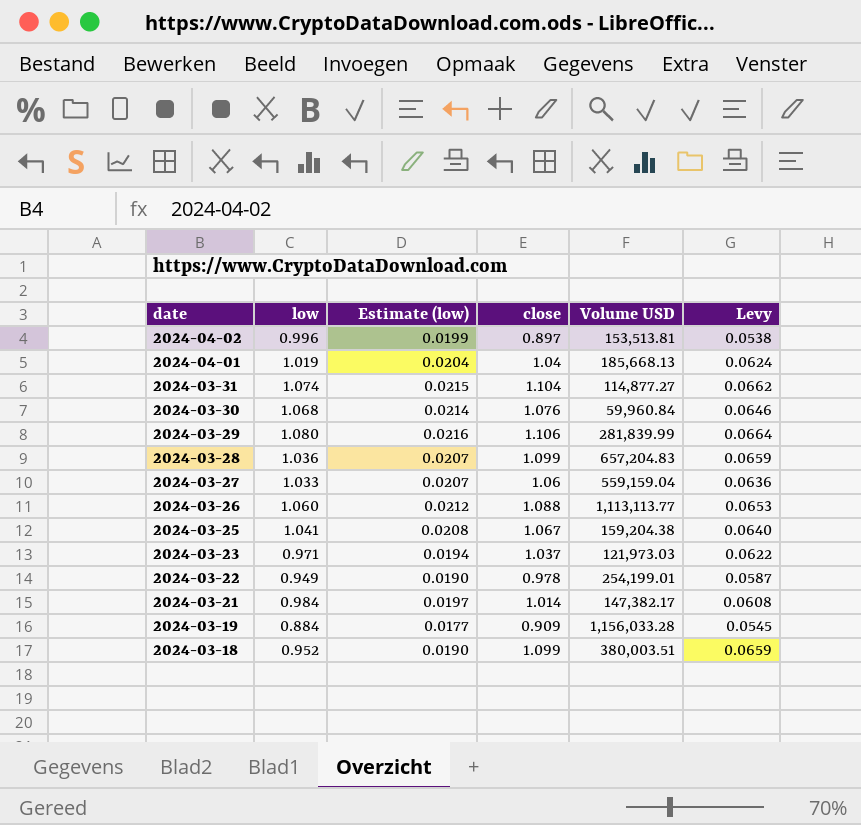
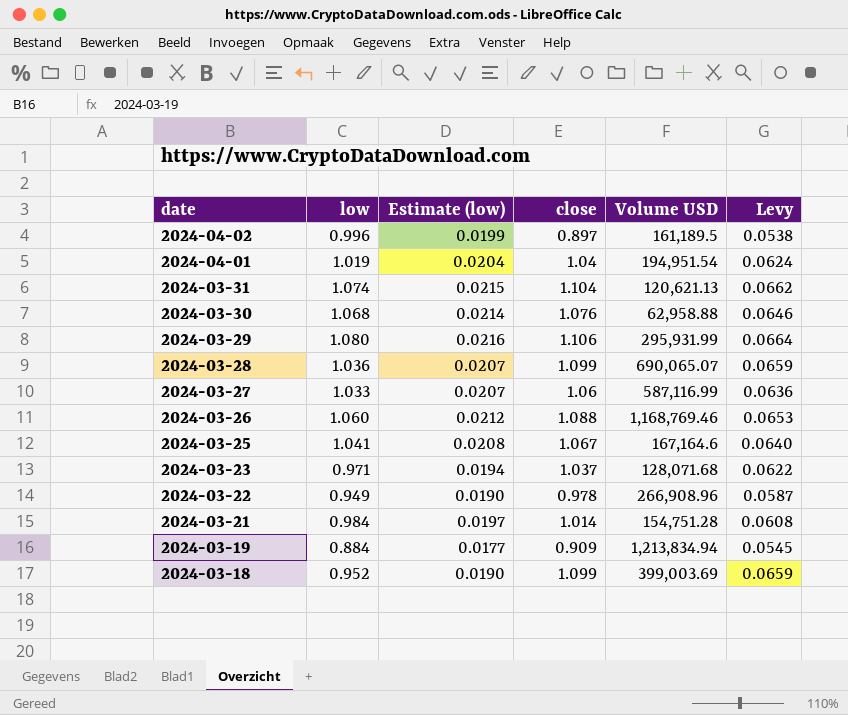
2024-04-02 | Volume USD: 153,513.81 -> 161,189.5
2024-04-01 | Volume USD: 185,668.13 -> 194,951.54
2024-03-31 | Volume USD: 114,877.27 -> 120,621.13
2024-03-30 | Volume USD: 59,960.84 -> 62,958.88
2024-03-29 | Volume USD: 281,839.99 -> 295,931.99
2024-03-28 | Volume USD: 657,204.83 -> 690,065.07
2024-03-27 | Volume USD: 559,159.04 -> 587,116.99
2024-03-26 | Volume USD: 1,113,113.77 -> 1,168,769.46
2024-03-25 | Volume USD: 159,204.38 -> 167,164.6
2024-03-23 | Volume USD: 121,973.03 -> 128,071.68
2024-03-22 | Volume USD: 254,199.01 -> 266,908.96
2024-03-21 | Volume USD: 147,382.17 -> 154,751.28
2024-03-19 | Volume USD: 1,156,033.28 -> 1,213,834.94
2024-03-18 | Volume USD: 380,003.51 -> 399,003.69

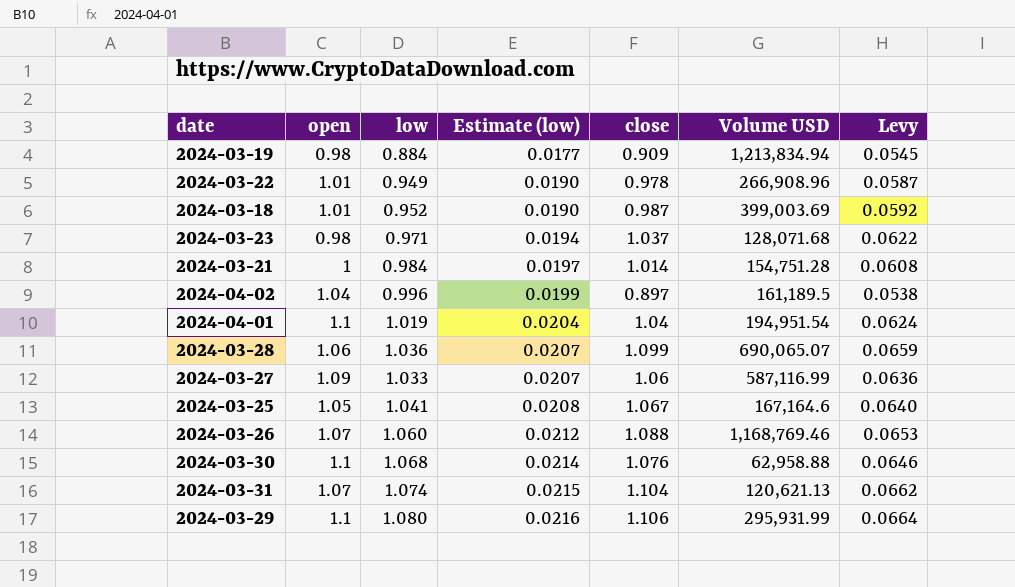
row order: date descending -> Estimate (low) ascending
column open | position: none -> 2
2024-03-18 | close: 1.099 -> 0.987
2024-03-18 | Levy: 0.0659 -> 0.0592

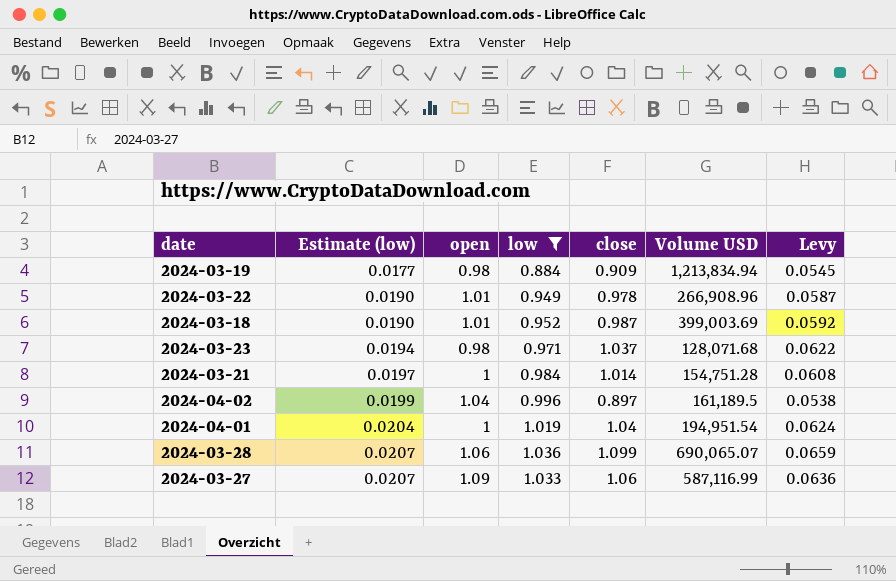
filter: none -> low <= 1.036
column Estimate (low) | position: 4 -> 2
2024-04-01 | open: 1.1 -> 1

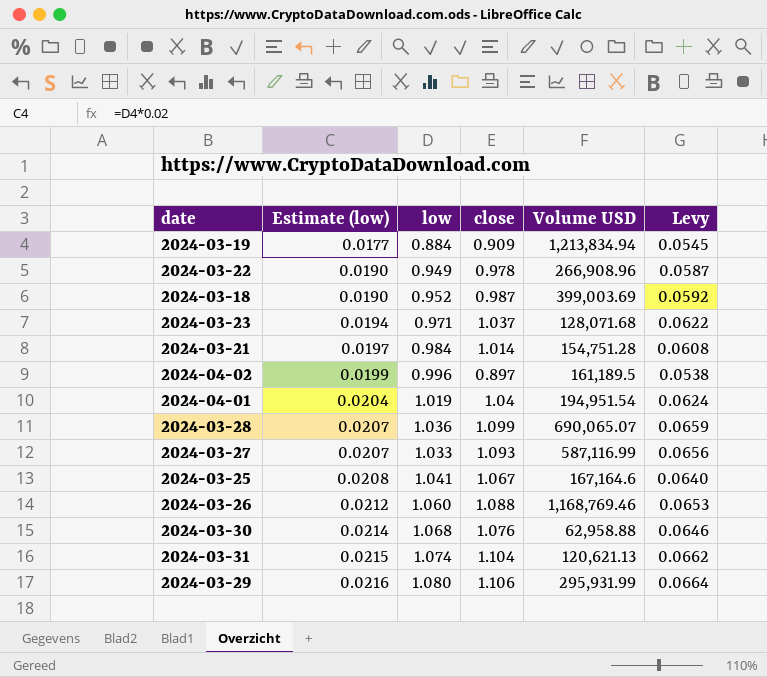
filter: low <= 1.036 -> none
column open | position: 3 -> none
2024-03-27 | close: 1.06 -> 1.093
2024-03-27 | Levy: 0.0636 -> 0.0656

